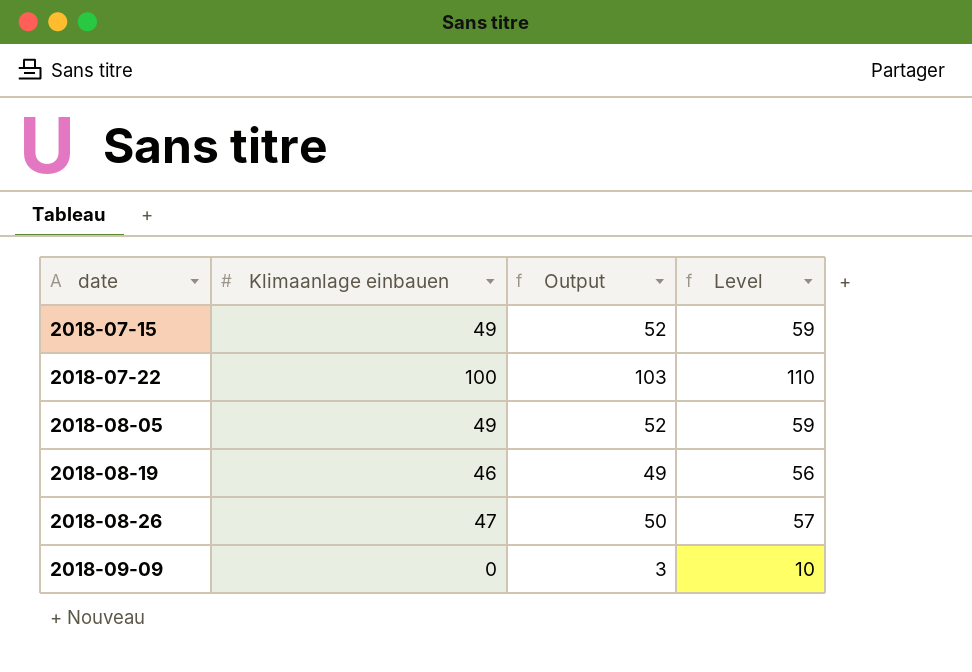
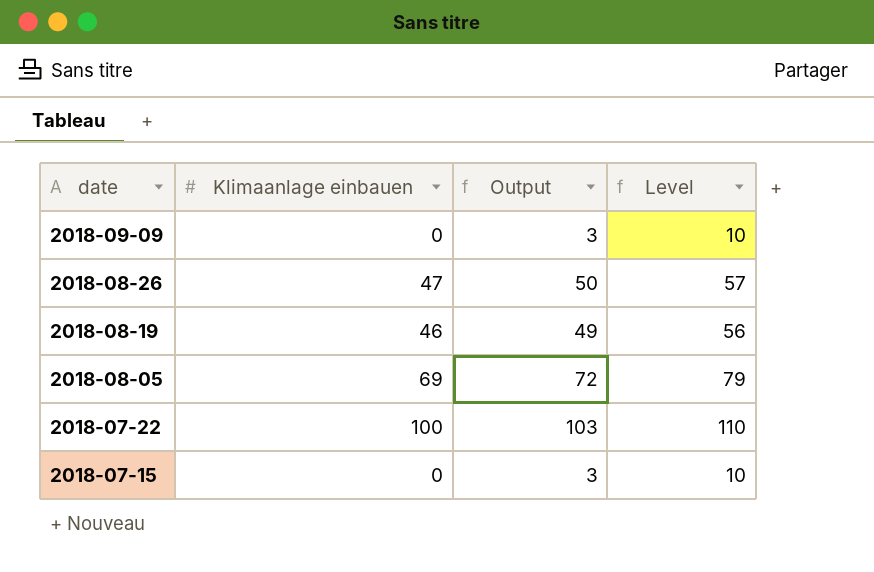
row order: date ascending -> date descending
2018-08-05 | Klimaanlage einbauen: 49 -> 69
2018-08-05 | Output: 52 -> 72
2018-08-05 | Level: 59 -> 79
2018-07-15 | Klimaanlage einbauen: 49 -> 0
2018-07-15 | Output: 52 -> 3
2018-07-15 | Level: 59 -> 10

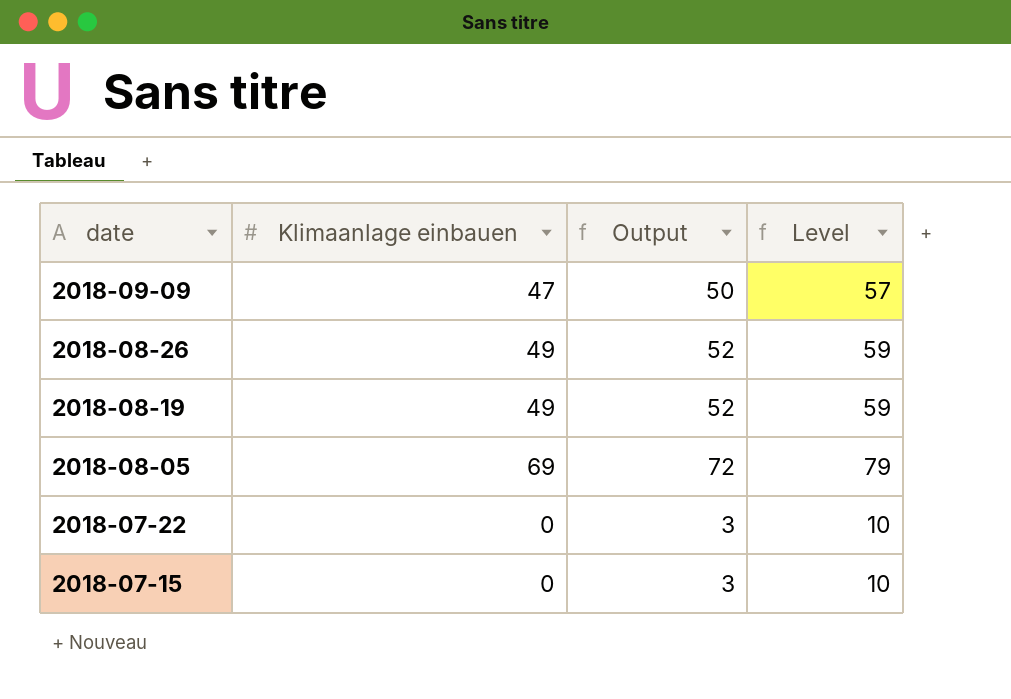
2018-09-09 | Klimaanlage einbauen: 0 -> 47
2018-09-09 | Output: 3 -> 50
2018-09-09 | Level: 10 -> 57
2018-08-26 | Klimaanlage einbauen: 47 -> 49
2018-08-26 | Output: 50 -> 52
2018-08-26 | Level: 57 -> 59
2018-08-19 | Klimaanlage einbauen: 46 -> 49
2018-08-19 | Output: 49 -> 52
2018-08-19 | Level: 56 -> 59
2018-07-22 | Klimaanlage einbauen: 100 -> 0
2018-07-22 | Output: 103 -> 3
2018-07-22 | Level: 110 -> 10

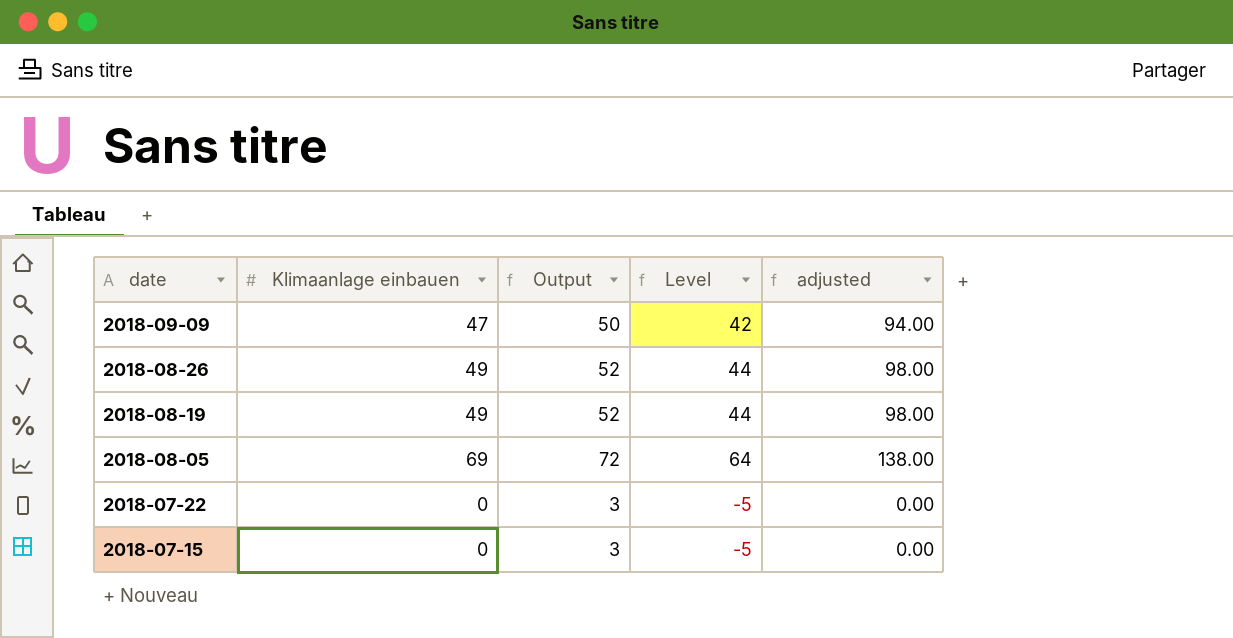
column Level | formula: [Klimaanlage einbauen] + 10 -> [Klimaanlage einbauen] - 5
column adjusted | formula: none -> [Klimaanlage einbauen] * 2

